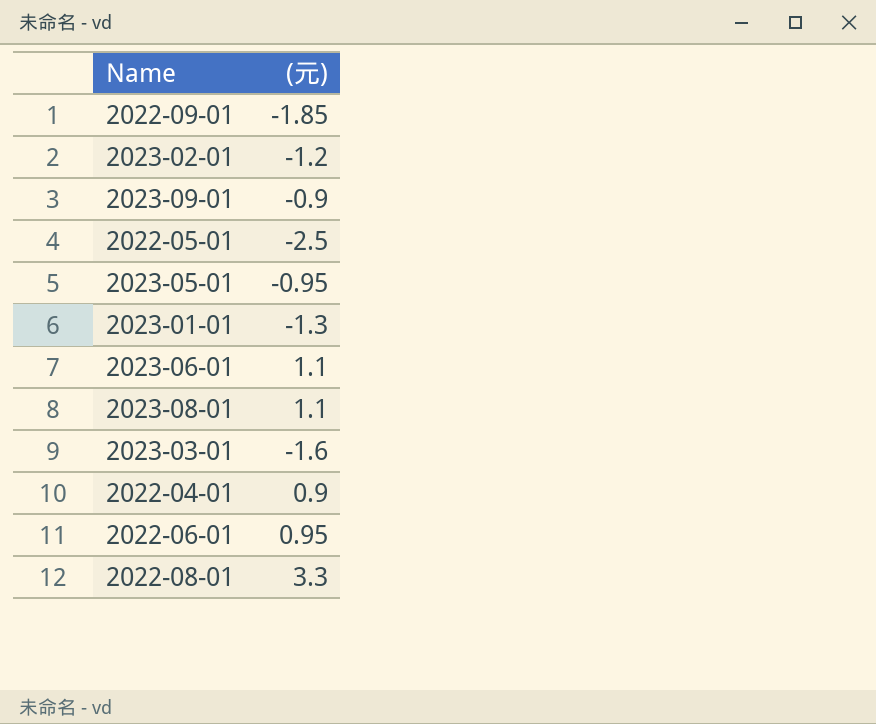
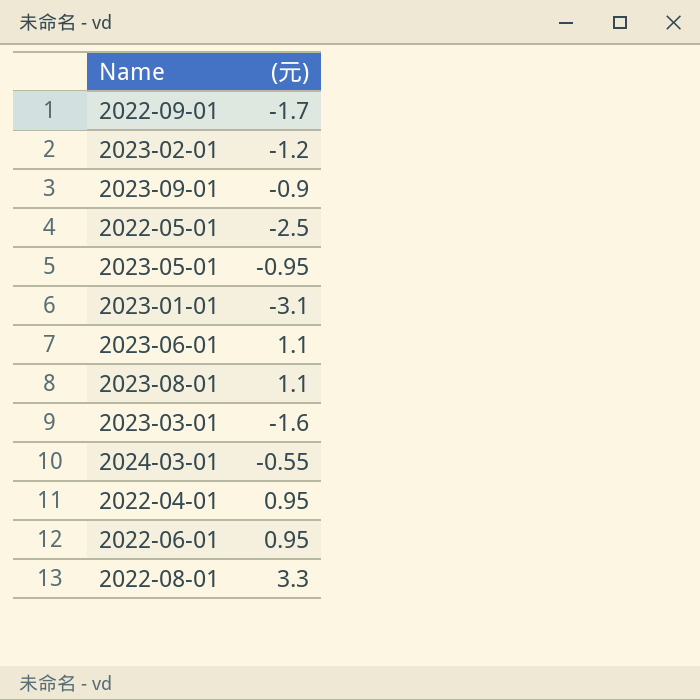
2022-09-01 | (元): -1.85 -> -1.7
2023-01-01 | (元): -1.3 -> -3.1
row 2024-03-01: none -> -0.55
2022-04-01 | (元): 0.9 -> 0.95

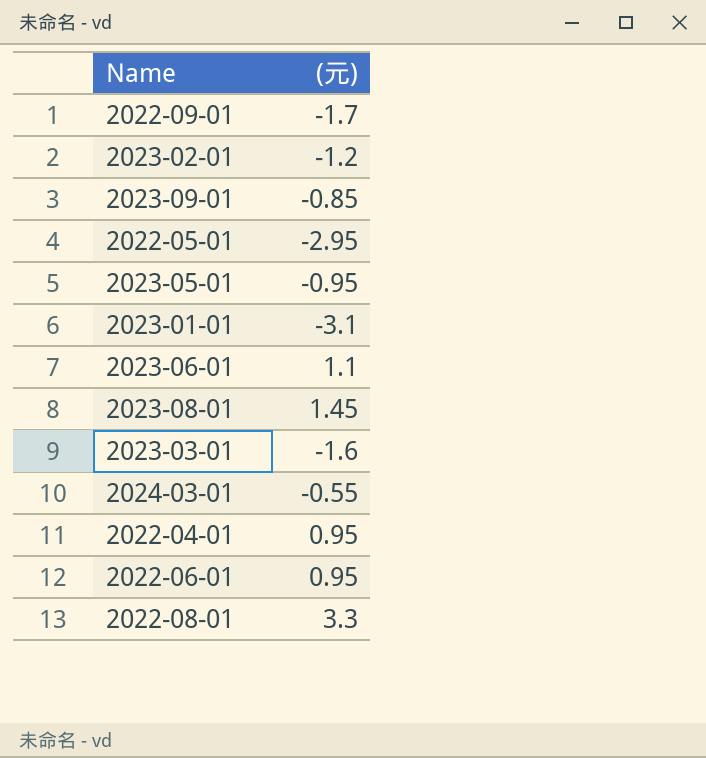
2023-09-01 | (元): -0.9 -> -0.85
2022-05-01 | (元): -2.5 -> -2.95
2023-08-01 | (元): 1.1 -> 1.45

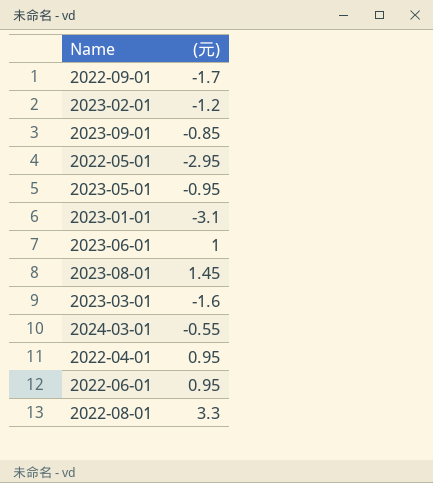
2023-06-01 | (元): 1.1 -> 1

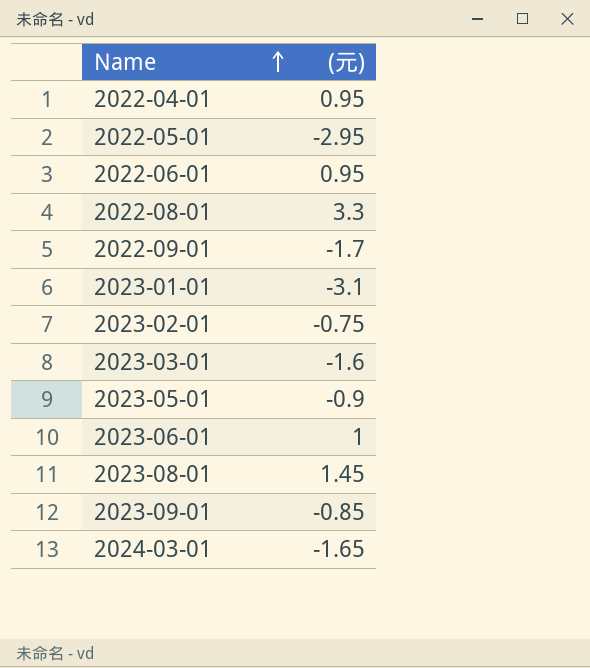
row order: none -> Name ascending
2023-02-01 | (元): -1.2 -> -0.75
2023-05-01 | (元): -0.95 -> -0.9
2024-03-01 | (元): -0.55 -> -1.65

